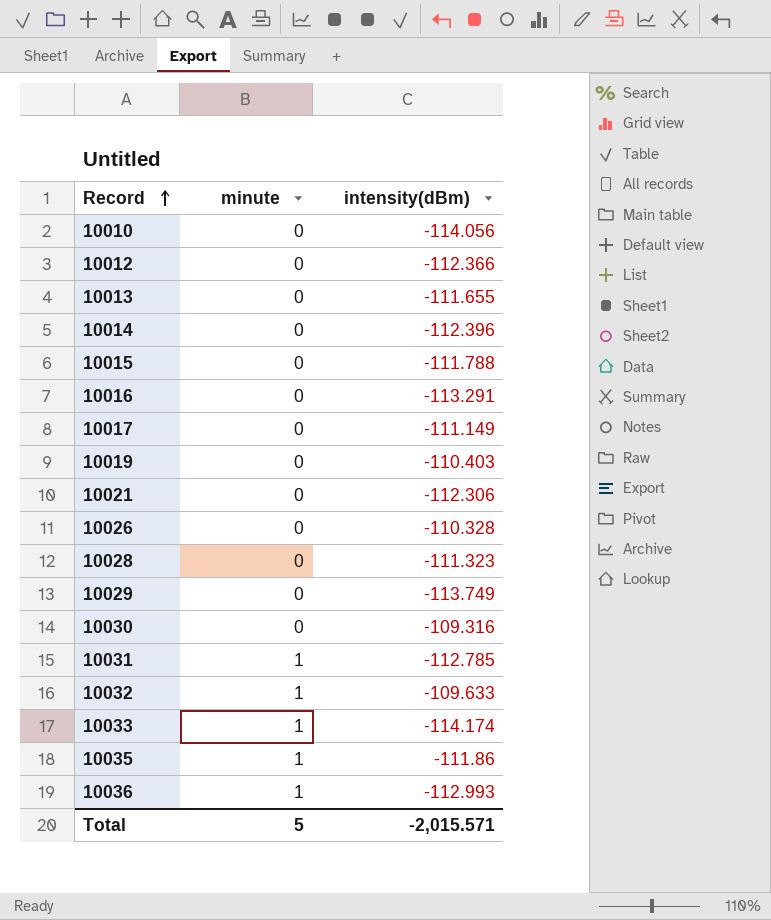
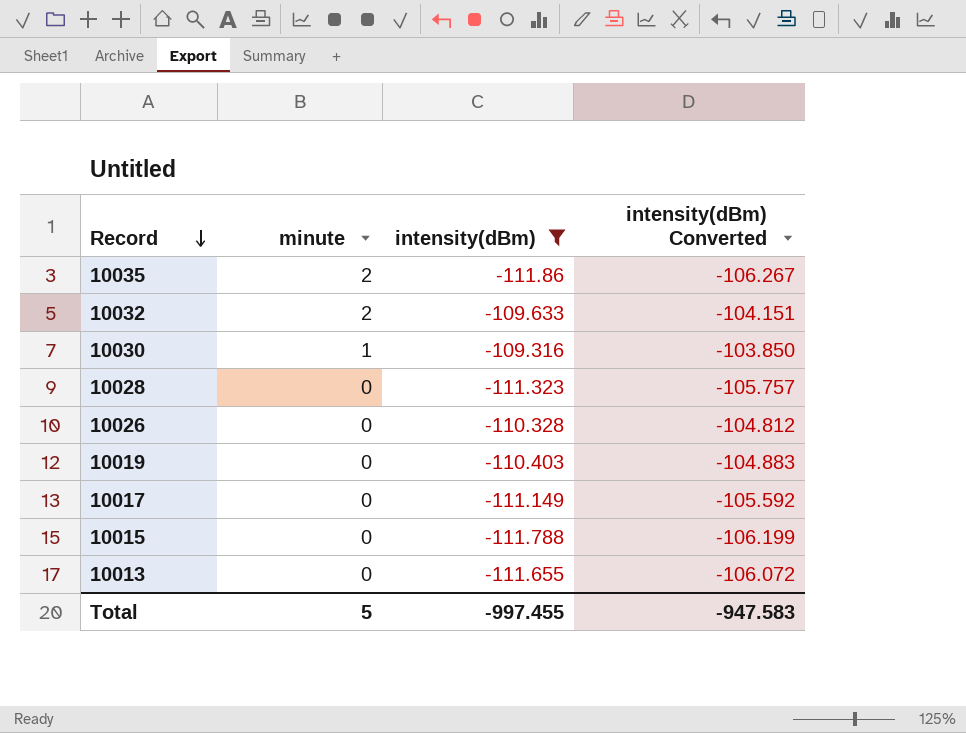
filter: none -> intensity(dBm) >= -111.86
row order: Record ascending -> Record descending
column intensity(dBm) Converted | formula: none -> [intensity(dBm)] * 0.95
10035 | minute: 1 -> 2
10032 | minute: 1 -> 2
10030 | minute: 0 -> 1
Total | intensity(dBm): -2,015.571 -> -997.455

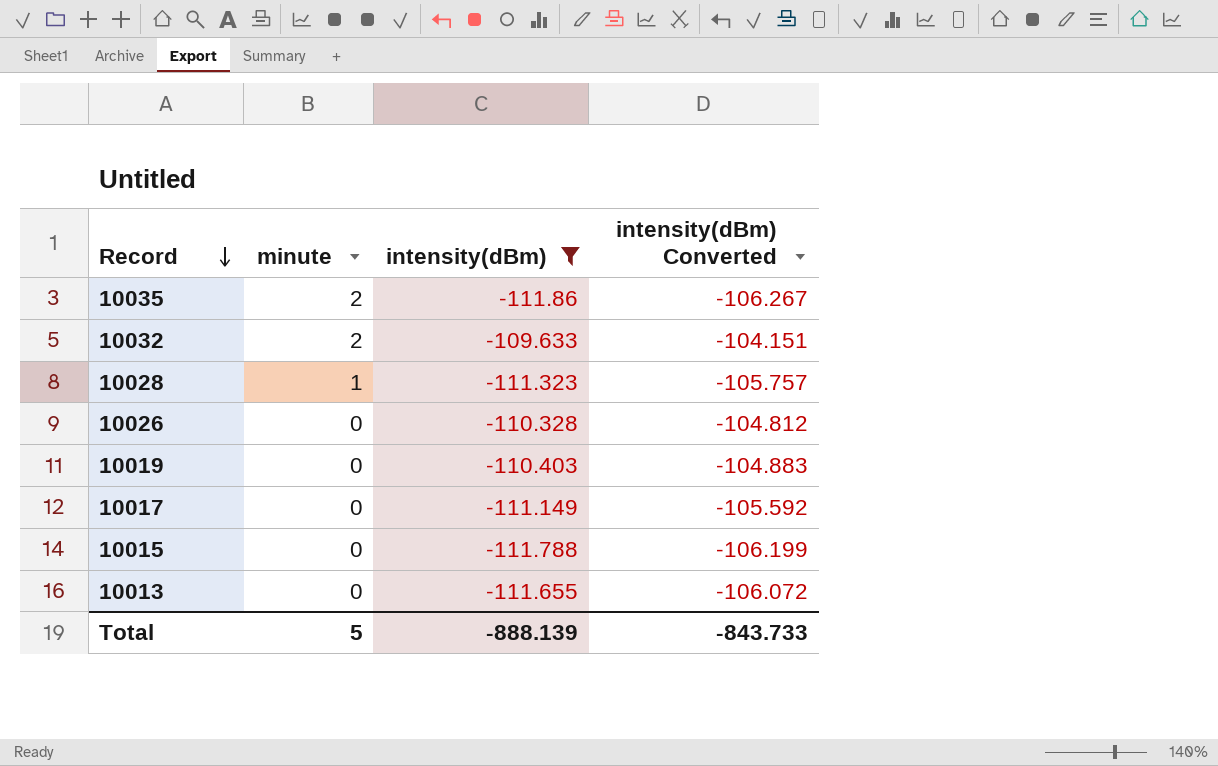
row 10030: 1 | -109.316 | -103.850 -> none
10028 | minute: 0 -> 1
Total | intensity(dBm): -997.455 -> -888.139
Total | intensity(dBm) Converted: -947.583 -> -843.733

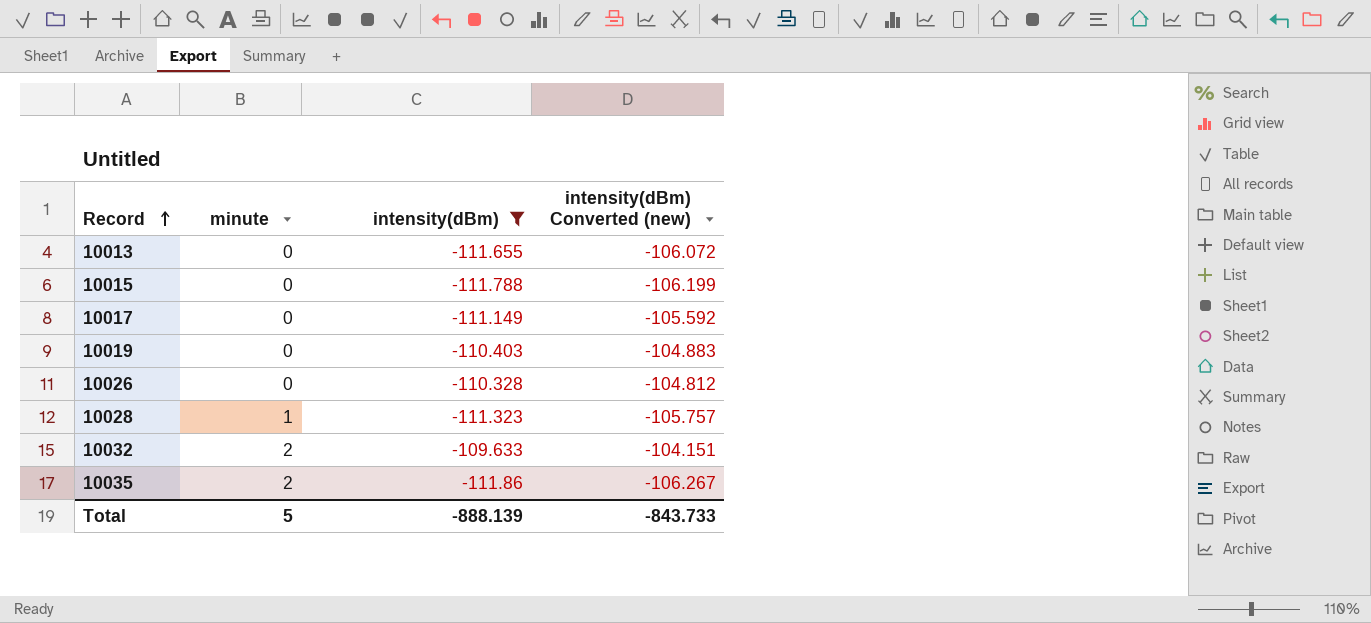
row order: Record descending -> Record ascending
column name: intensity(dBm) Converted -> intensity(dBm) Converted (new)

